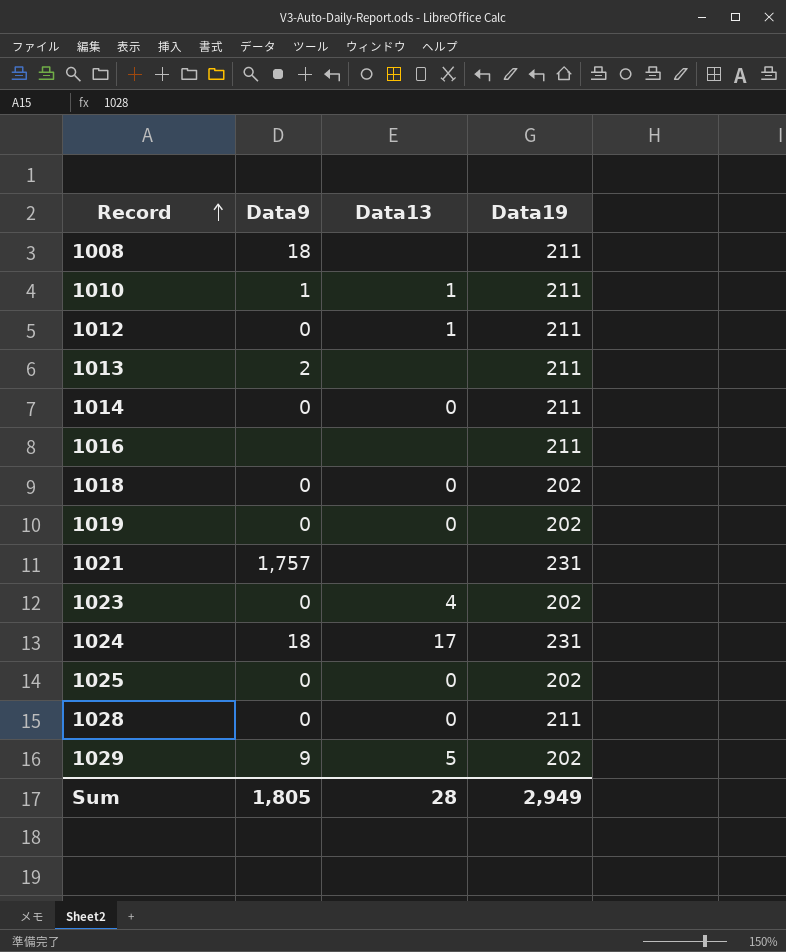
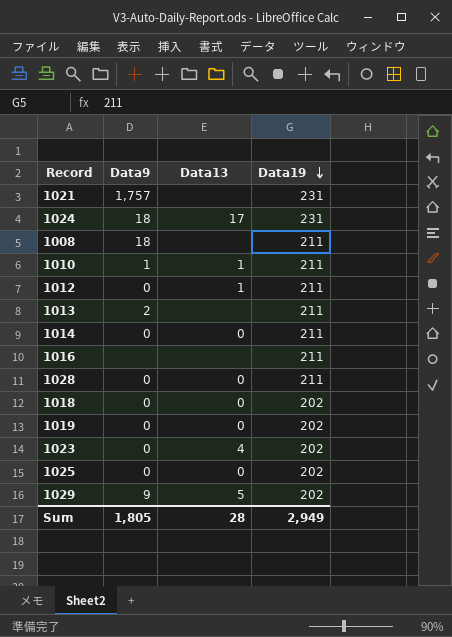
row order: Record ascending -> Data19 descending

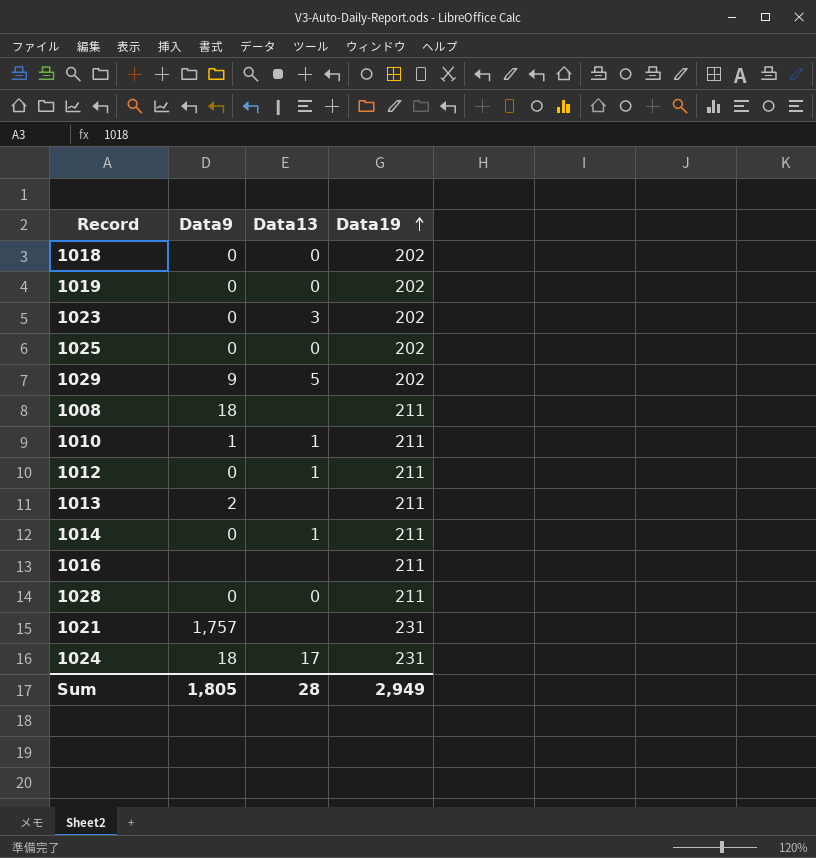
row order: Data19 descending -> Data19 ascending
1023 | Data13: 4 -> 3
1014 | Data13: 0 -> 1

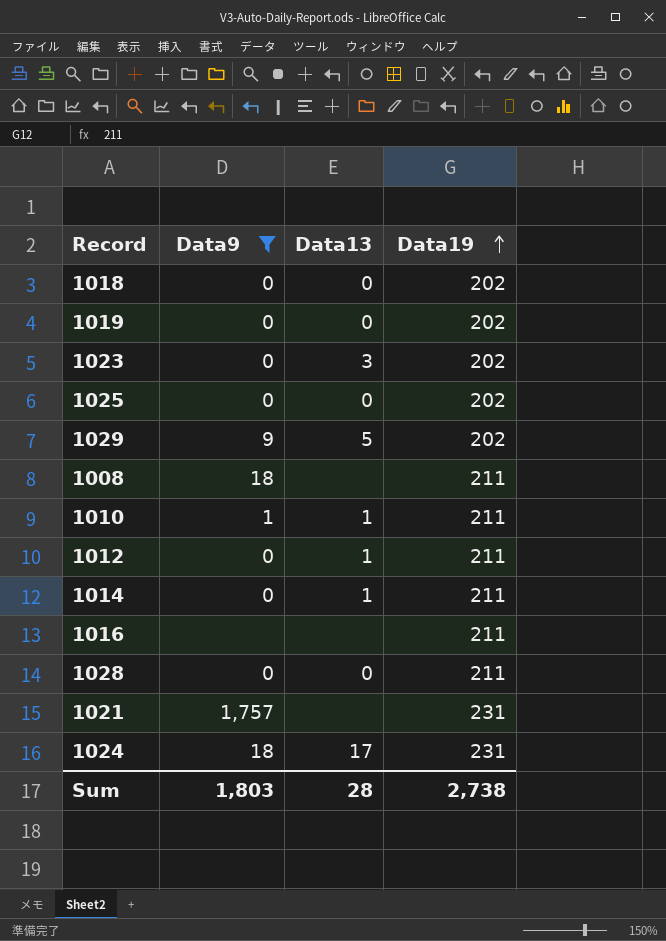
filter: none -> Data9 != 2
Sum | Data9: 1,805 -> 1,803
Sum | Data19: 2,949 -> 2,738

